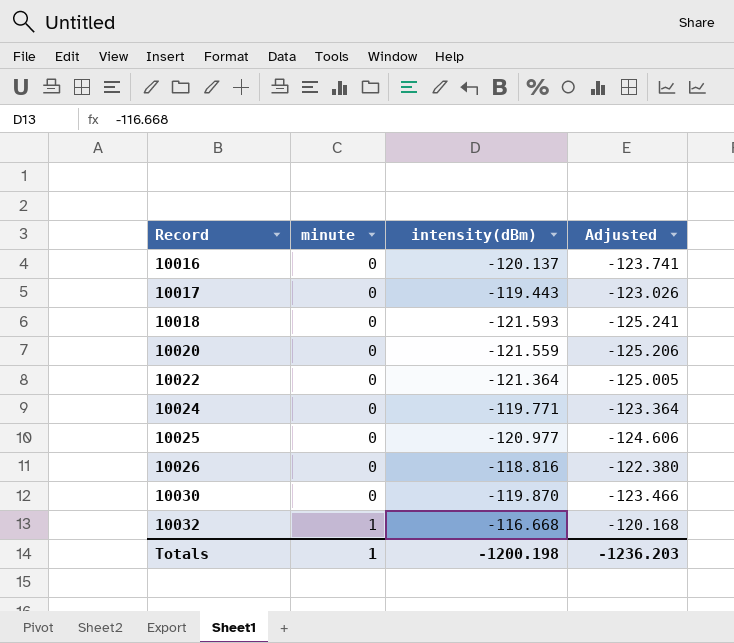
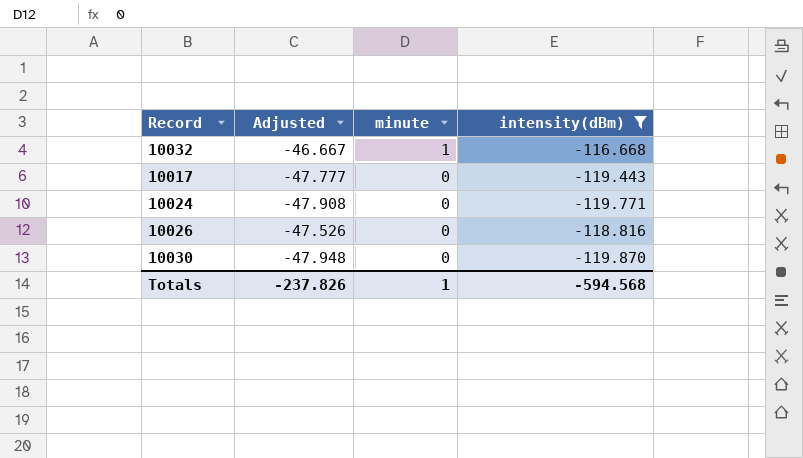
filter: none -> intensity(dBm) >= -119.870
row order: Record ascending -> minute descending
column Adjusted | formula: [intensity(dBm)] * 1.03 -> [intensity(dBm)] * 0.4
column Adjusted | position: 4 -> 2
Totals | Adjusted: -1236.203 -> -237.826
Totals | intensity(dBm): -1200.198 -> -594.568

